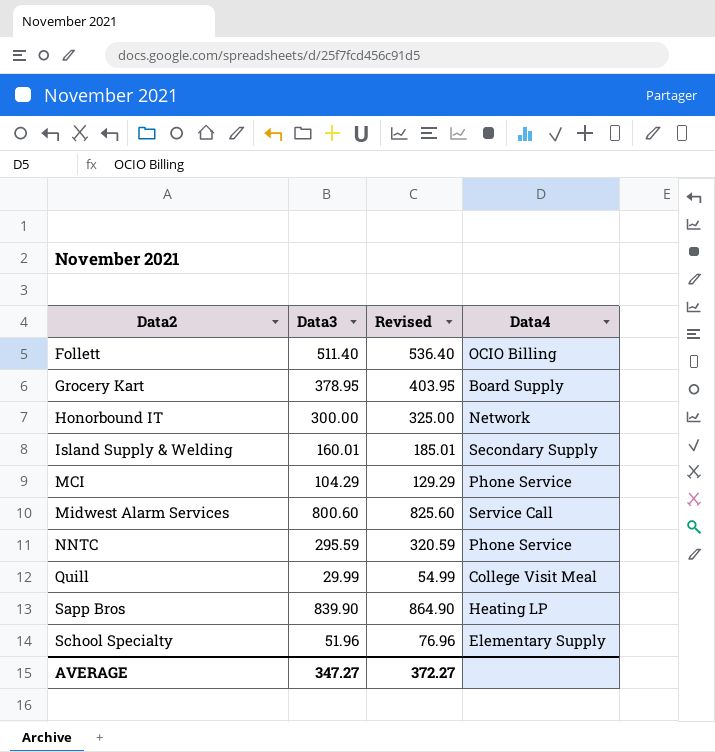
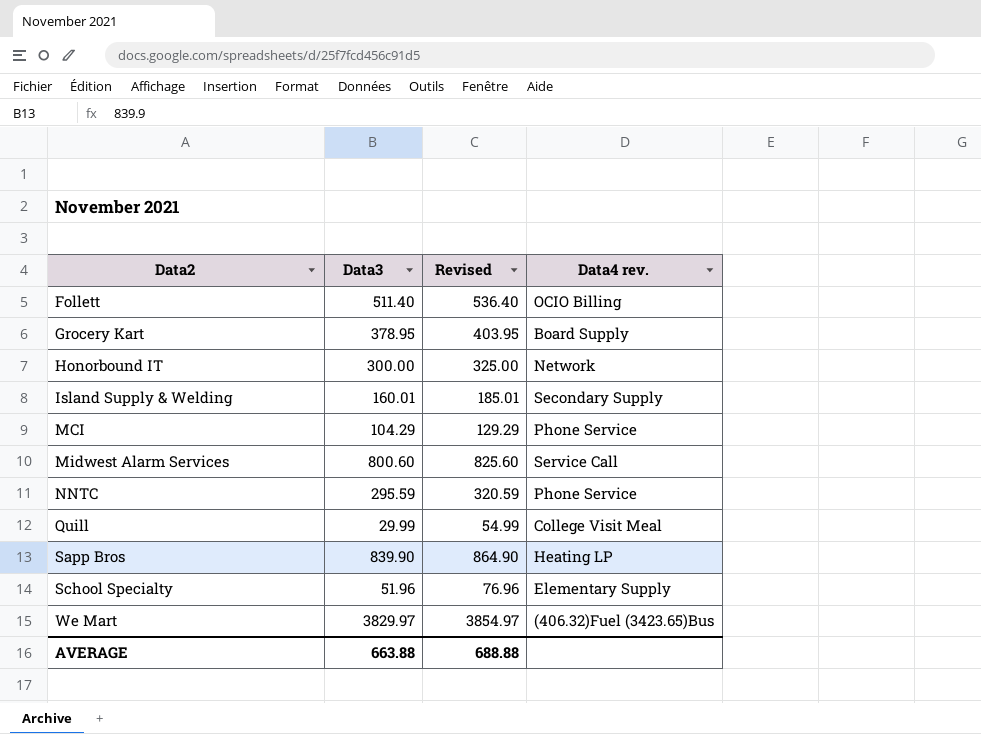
column name: Data4 -> Data4 rev.
row We Mart: none -> 3829.97 | 3854.97 | (406.32)Fuel (3423.65)Bus
AVERAGE | Data3: 347.27 -> 663.88
AVERAGE | Revised: 372.27 -> 688.88

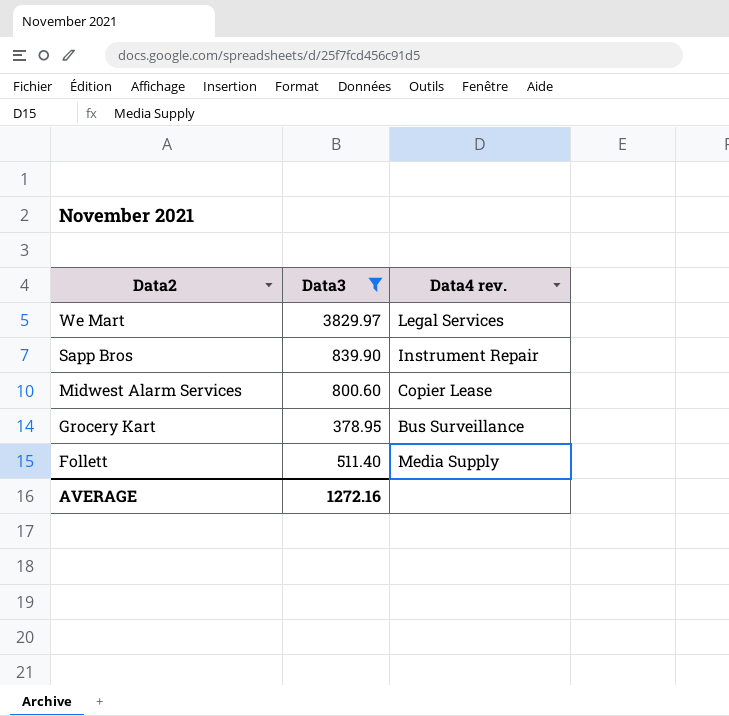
filter: none -> Data3 >= 378.95
row order: Data2 ascending -> Data2 descending
column Revised | formula: [Data3] + 25 -> none
We Mart | Data4 rev.: (406.32)Fuel (3423.65)Bus -> Legal Services
Sapp Bros | Data4 rev.: Heating LP -> Instrument Repair
Midwest Alarm Services | Data4 rev.: Service Call -> Copier Lease
Grocery Kart | Data4 rev.: Board Supply -> Bus Surveillance
Follett | Data4 rev.: OCIO Billing -> Media Supply
AVERAGE | Data3: 663.88 -> 1272.16

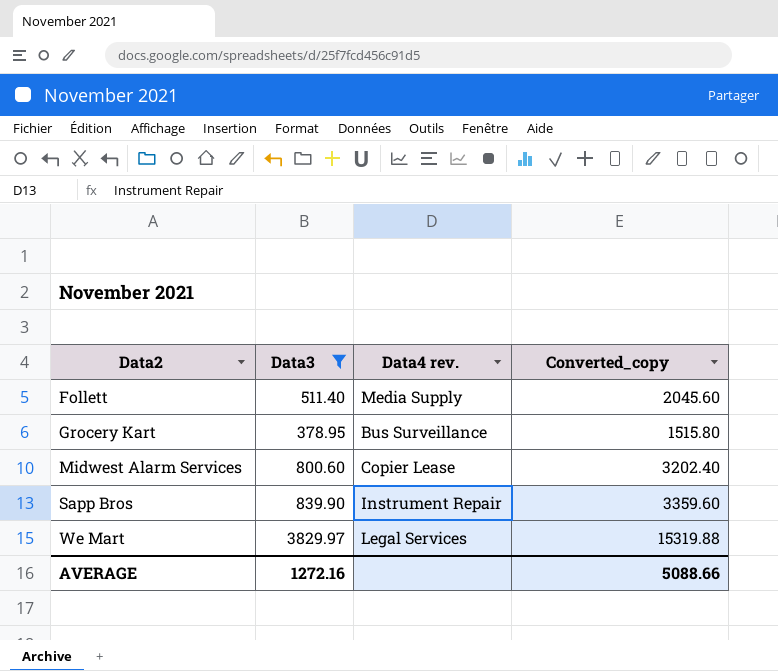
row order: Data2 descending -> Data2 ascending
column Converted_copy | formula: none -> [Data3] * 4

